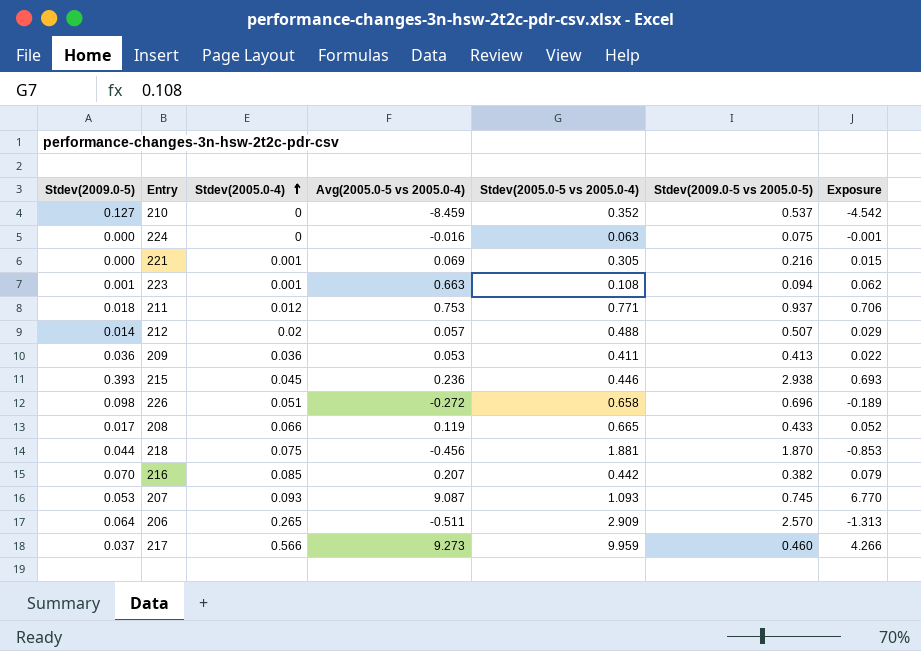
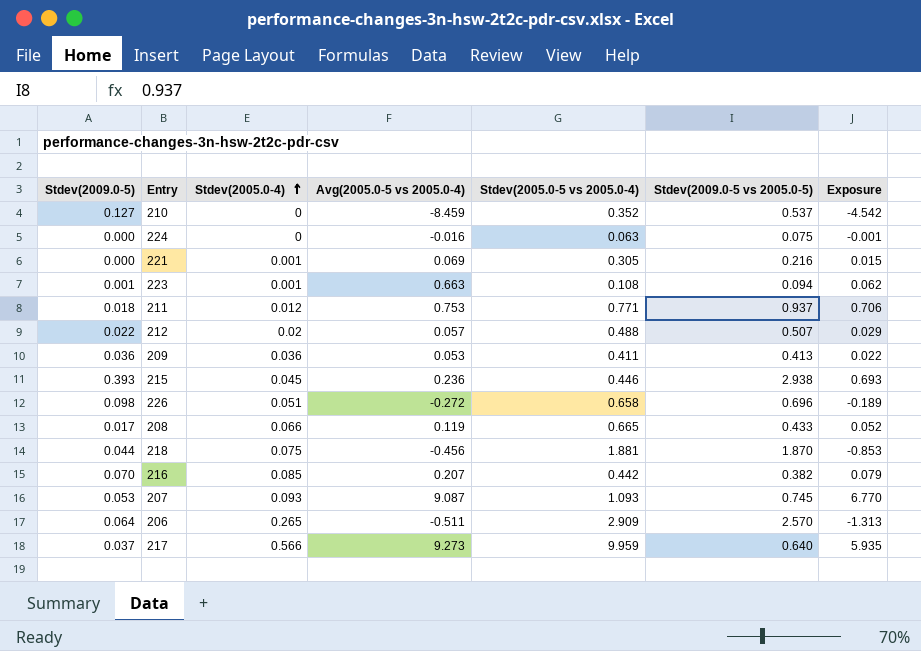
212 | Stdev(2009.0-5): 0.014 -> 0.022
217 | Stdev(2009.0-5 vs 2005.0-5): 0.460 -> 0.640
217 | Exposure: 4.266 -> 5.935

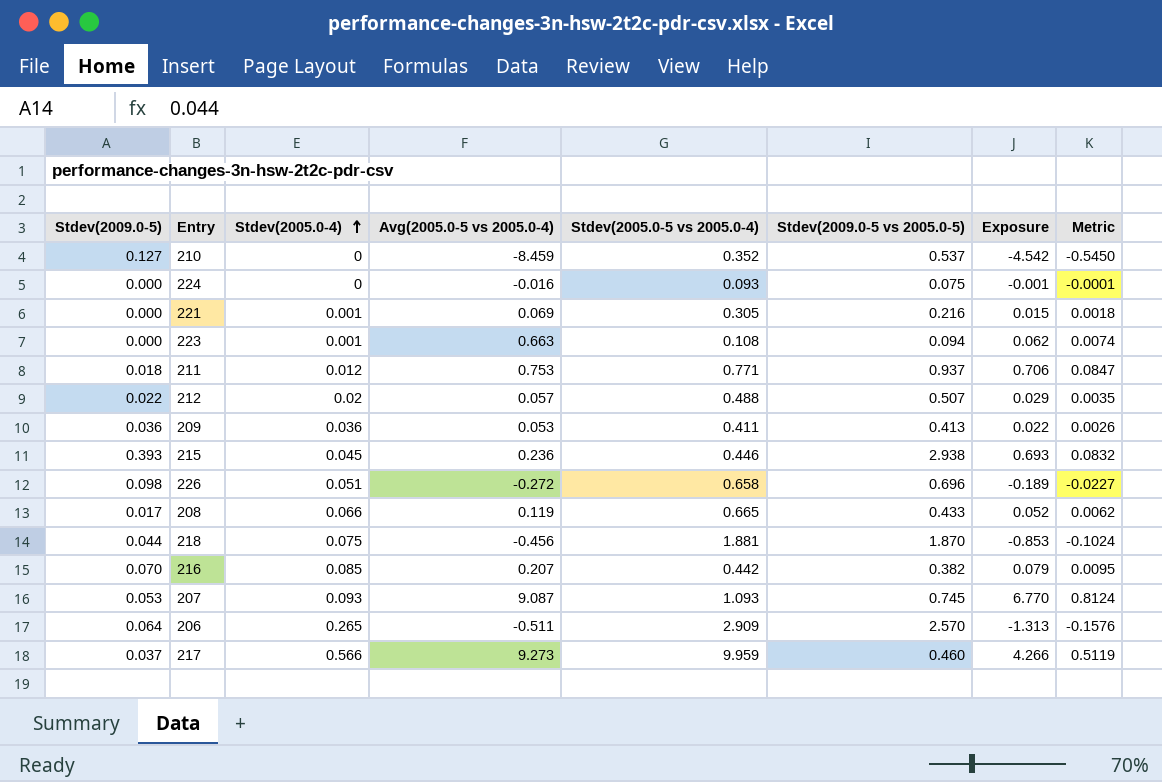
column Metric | formula: none -> [Exposure] * 0.12
224 | Stdev(2005.0-5 vs 2005.0-4): 0.063 -> 0.093
223 | Stdev(2009.0-5): 0.001 -> 0.000
217 | Stdev(2009.0-5 vs 2005.0-5): 0.640 -> 0.460
217 | Exposure: 5.935 -> 4.266

